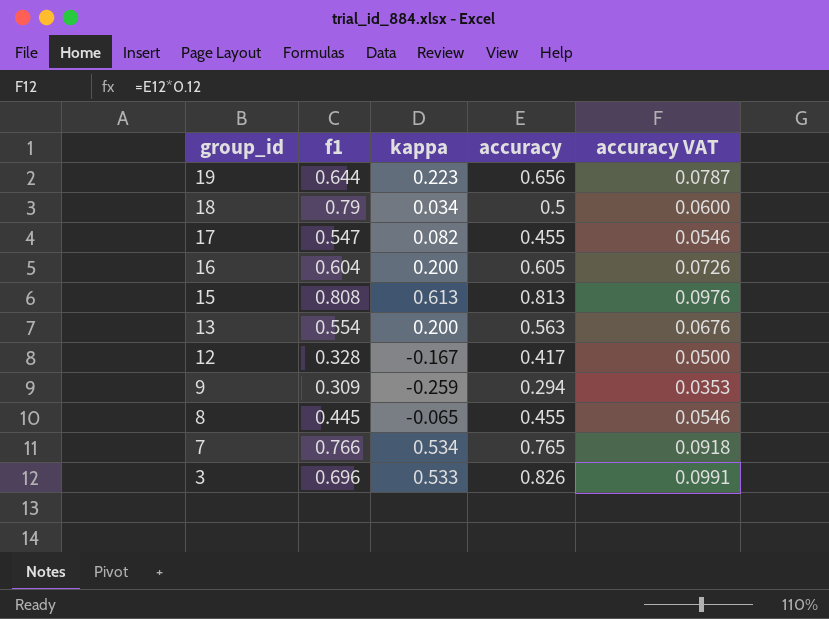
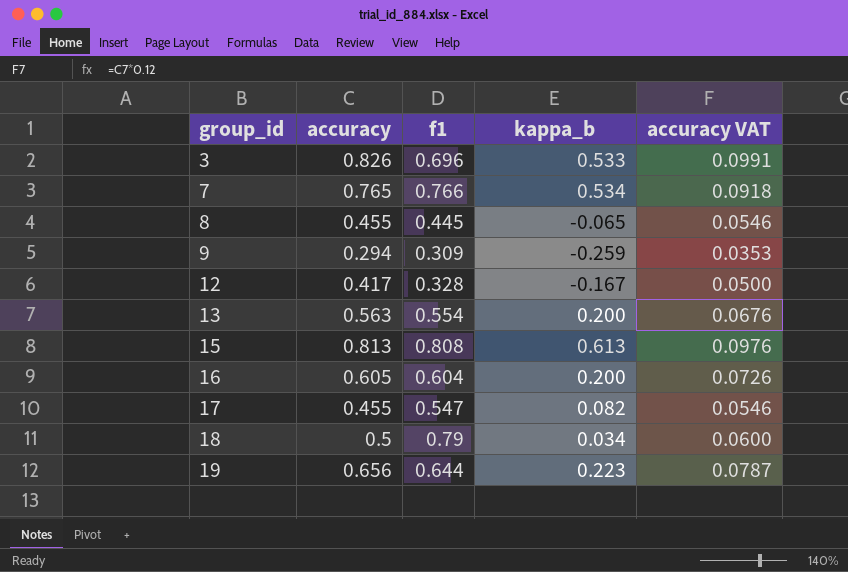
row order: group_id descending -> group_id ascending
column accuracy | position: 4 -> 2
column name: kappa -> kappa_b

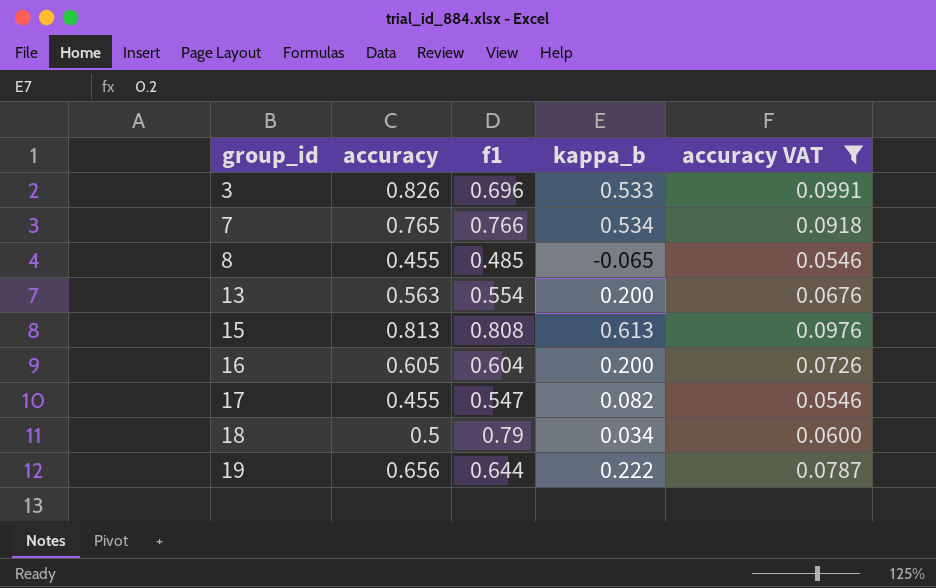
filter: none -> accuracy VAT >= 0.0546
8 | f1: 0.445 -> 0.485
19 | kappa_b: 0.223 -> 0.222

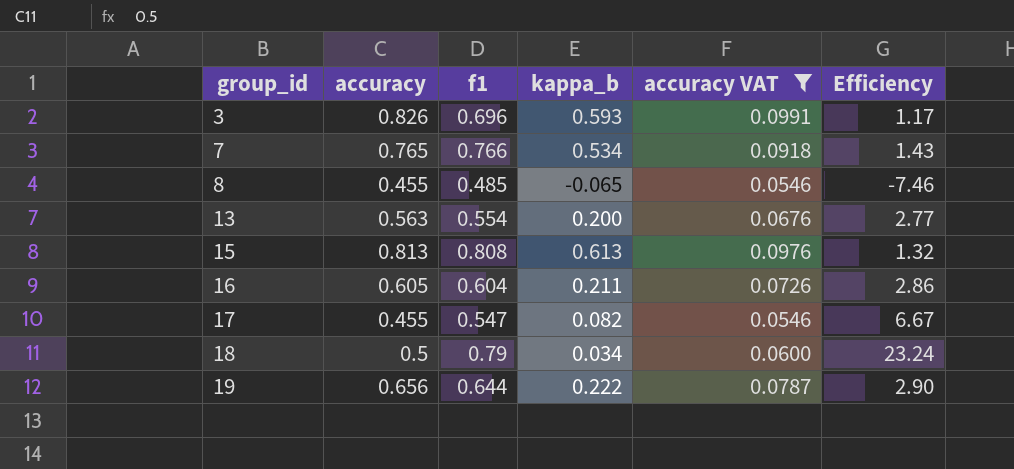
column Efficiency | formula: none -> [f1] / [kappa_b]
3 | kappa_b: 0.533 -> 0.593
16 | kappa_b: 0.200 -> 0.211

